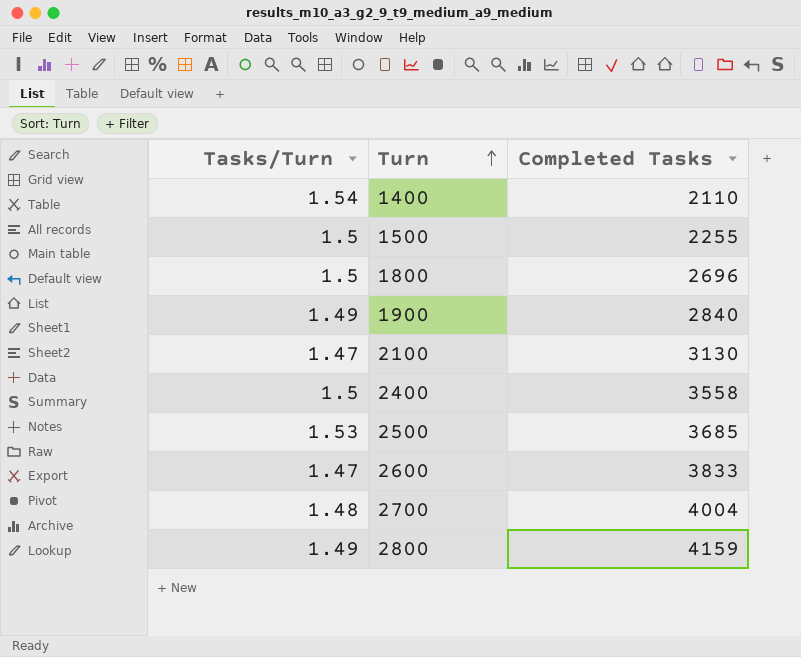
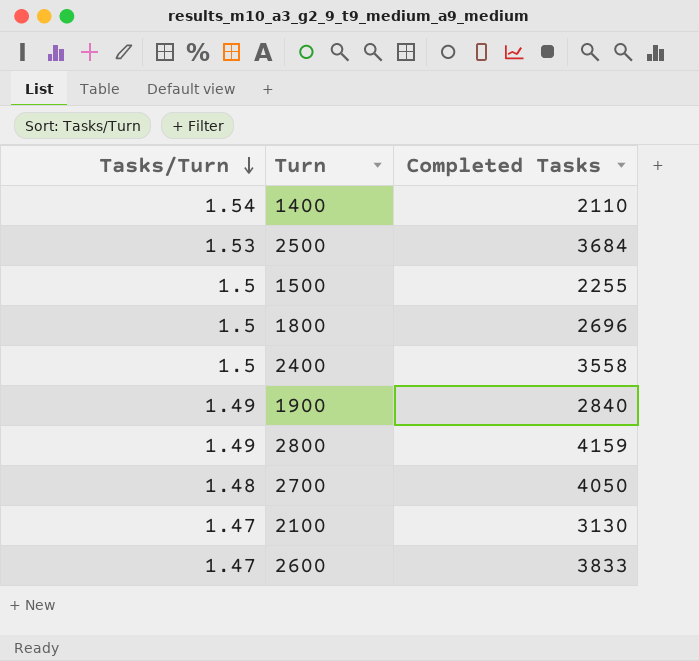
row order: Turn ascending -> Tasks/Turn descending
2500 | Completed Tasks: 3685 -> 3684
2700 | Completed Tasks: 4004 -> 4050

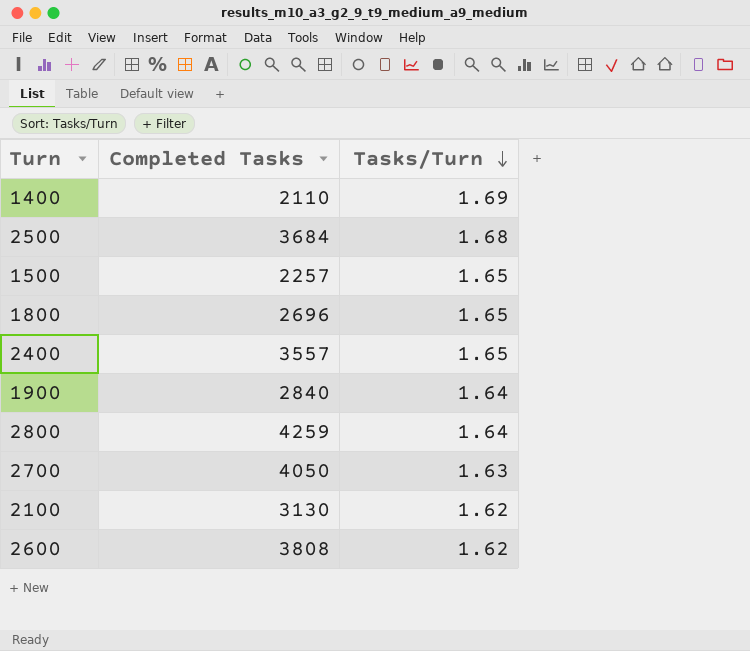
column Tasks/Turn | position: 1 -> 3
1400 | Tasks/Turn: 1.54 -> 1.69
2500 | Tasks/Turn: 1.53 -> 1.68
1500 | Completed Tasks: 2255 -> 2257
1500 | Tasks/Turn: 1.5 -> 1.65
1800 | Tasks/Turn: 1.5 -> 1.65
2400 | Completed Tasks: 3558 -> 3557
2400 | Tasks/Turn: 1.5 -> 1.65
1900 | Tasks/Turn: 1.49 -> 1.64
2800 | Completed Tasks: 4159 -> 4259
2800 | Tasks/Turn: 1.49 -> 1.64
2700 | Tasks/Turn: 1.48 -> 1.63
2100 | Tasks/Turn: 1.47 -> 1.62
2600 | Completed Tasks: 3833 -> 3808
2600 | Tasks/Turn: 1.47 -> 1.62

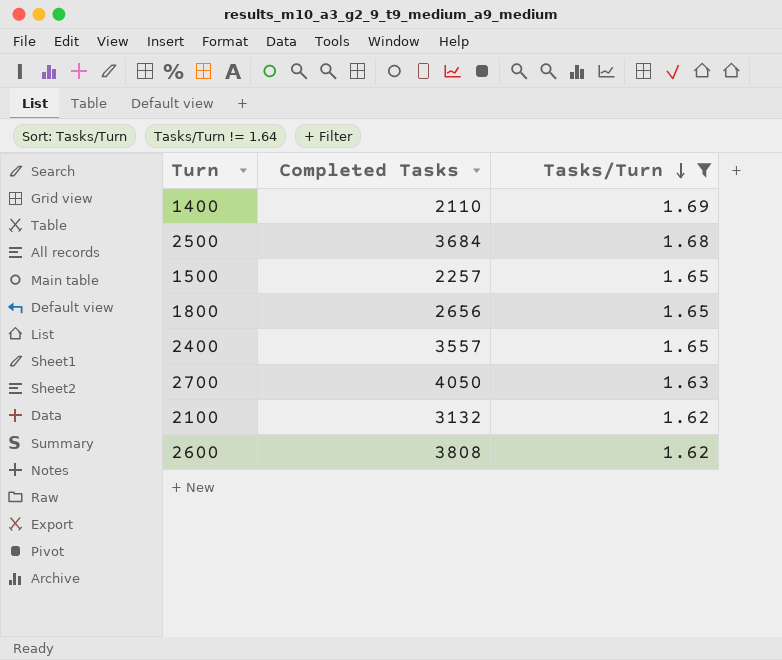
filter: none -> Tasks/Turn != 1.64
1800 | Completed Tasks: 2696 -> 2656
2100 | Completed Tasks: 3130 -> 3132

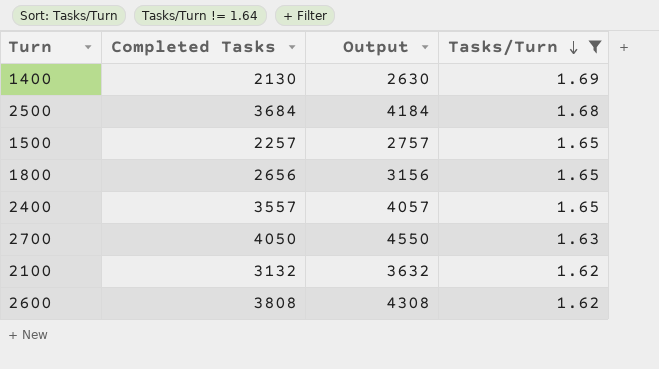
column Output | formula: none -> [Completed Tasks] + 500
1400 | Completed Tasks: 2110 -> 2130

